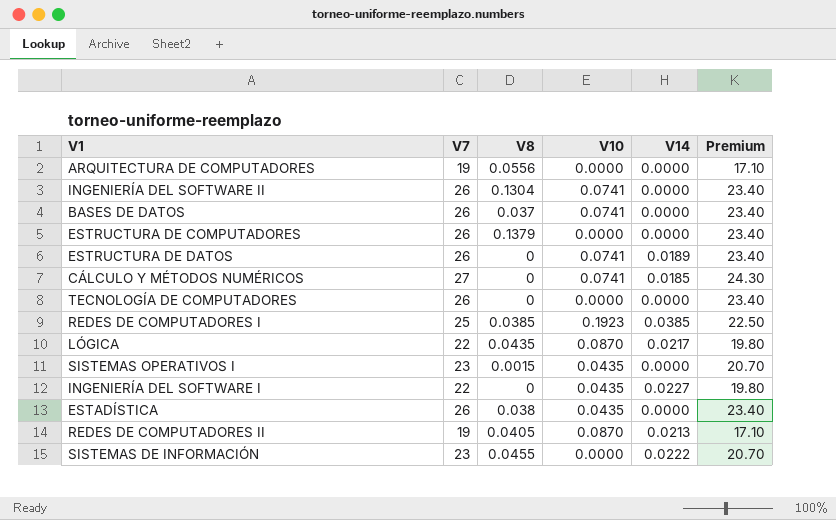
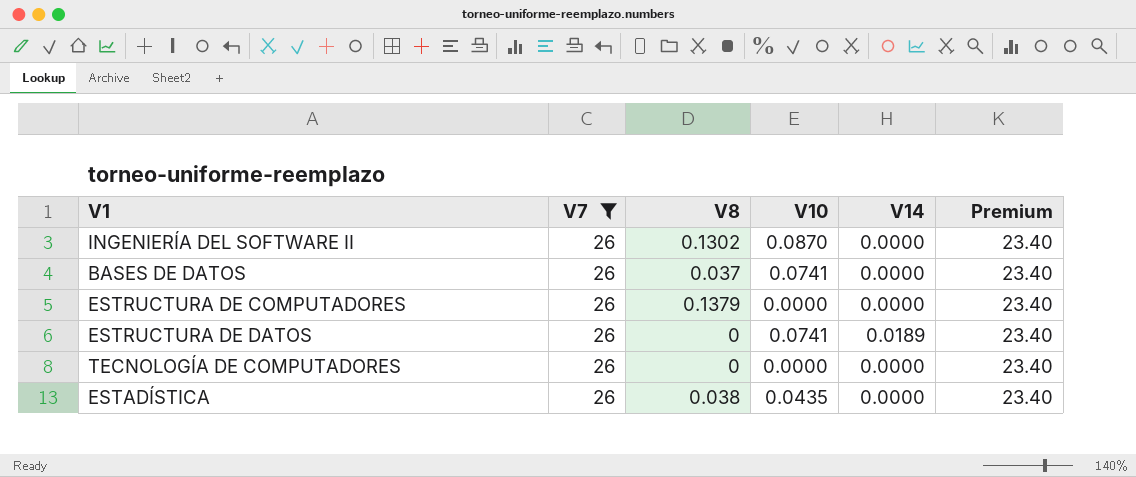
filter: none -> V7 = 26
INGENIERÍA DEL SOFTWARE II | V8: 0.1304 -> 0.1302
INGENIERÍA DEL SOFTWARE II | V10: 0.0741 -> 0.0870

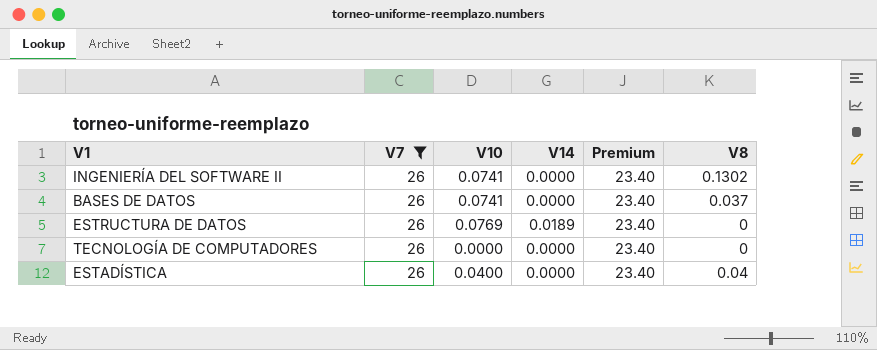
column V8 | position: 3 -> 6
row ESTRUCTURA DE COMPUTADORES: 26 | 0.1379 | 0.0000 | 0.0000 | 23.40 -> none
INGENIERÍA DEL SOFTWARE II | V10: 0.0870 -> 0.0741
ESTRUCTURA DE DATOS | V10: 0.0741 -> 0.0769
ESTADÍSTICA | V10: 0.0435 -> 0.0400
ESTADÍSTICA | V8: 0.038 -> 0.04

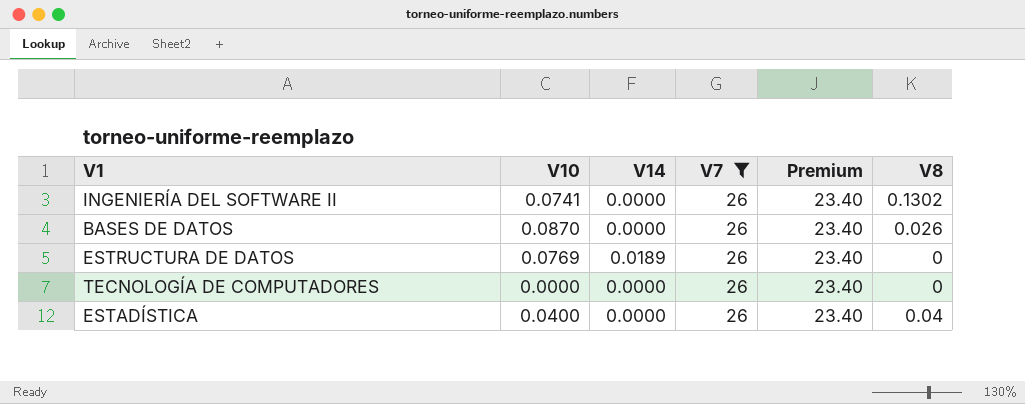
column V7 | position: 2 -> 4
BASES DE DATOS | V10: 0.0741 -> 0.0870
BASES DE DATOS | V8: 0.037 -> 0.026

